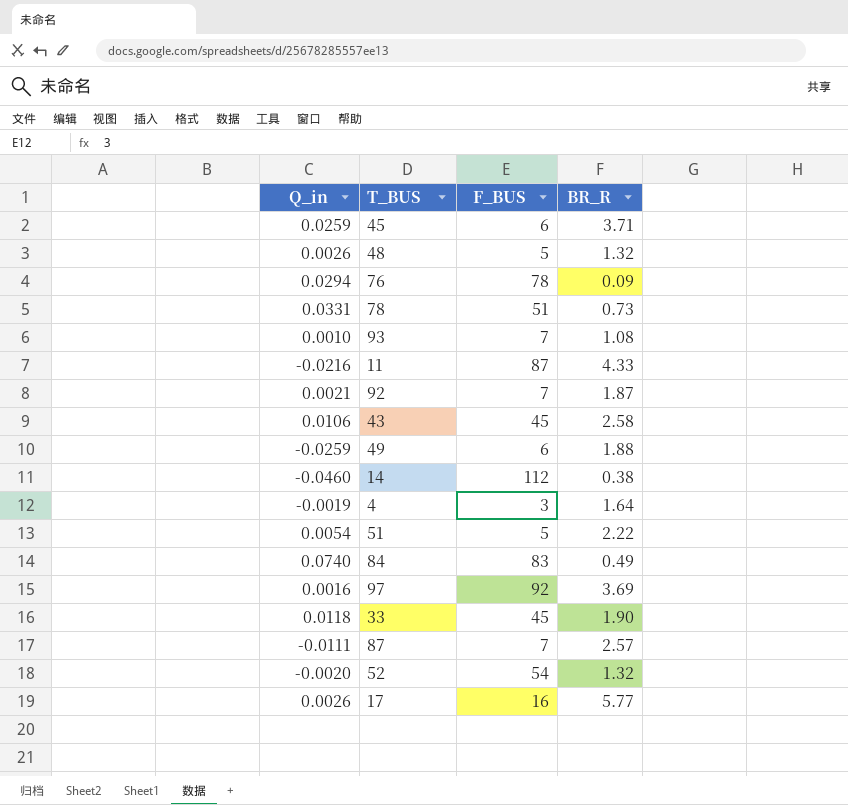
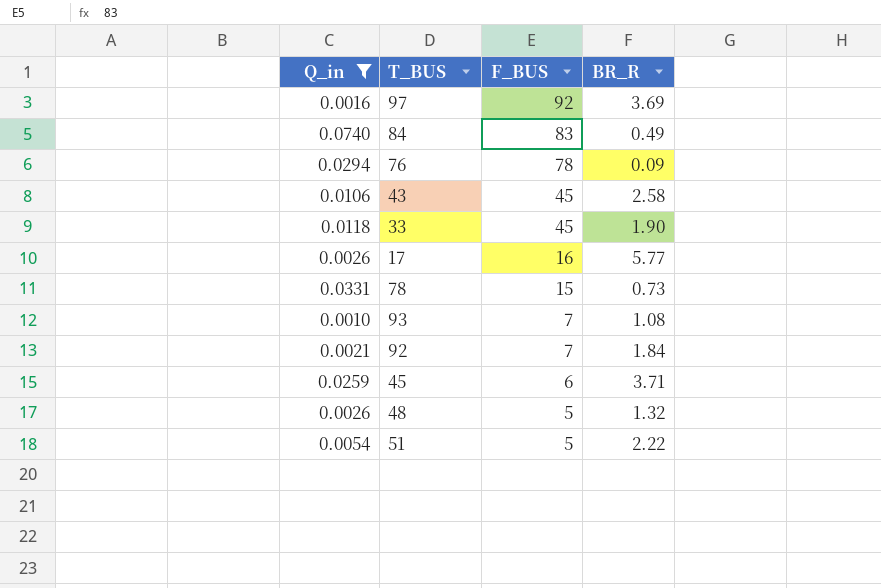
filter: none -> Q_in >= 0.0010
row order: none -> F_BUS descending
78 | F_BUS: 51 -> 15
92 | BR_R: 1.87 -> 1.84

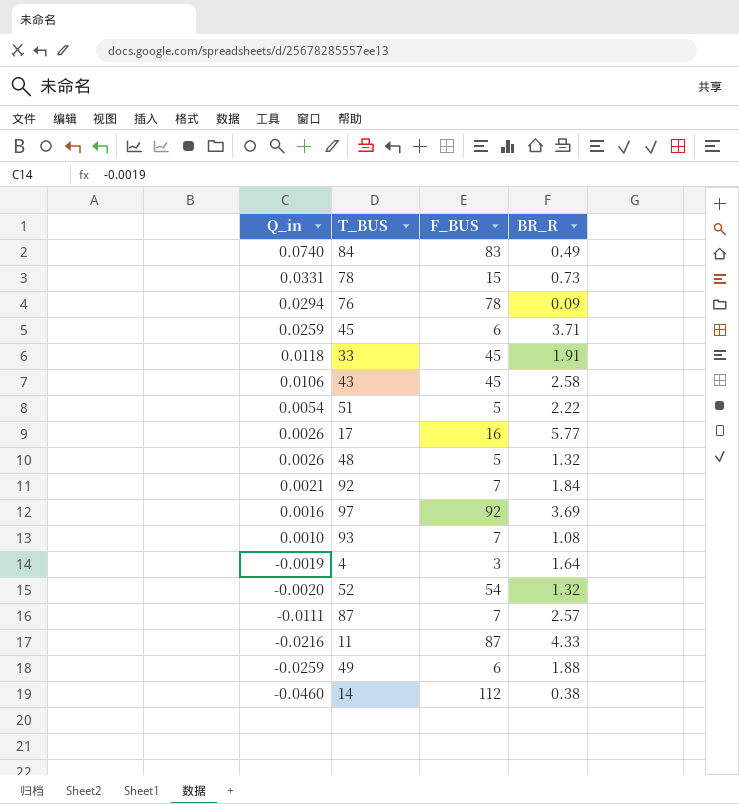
filter: Q_in >= 0.0010 -> none
row order: F_BUS descending -> Q_in descending
33 | BR_R: 1.90 -> 1.91

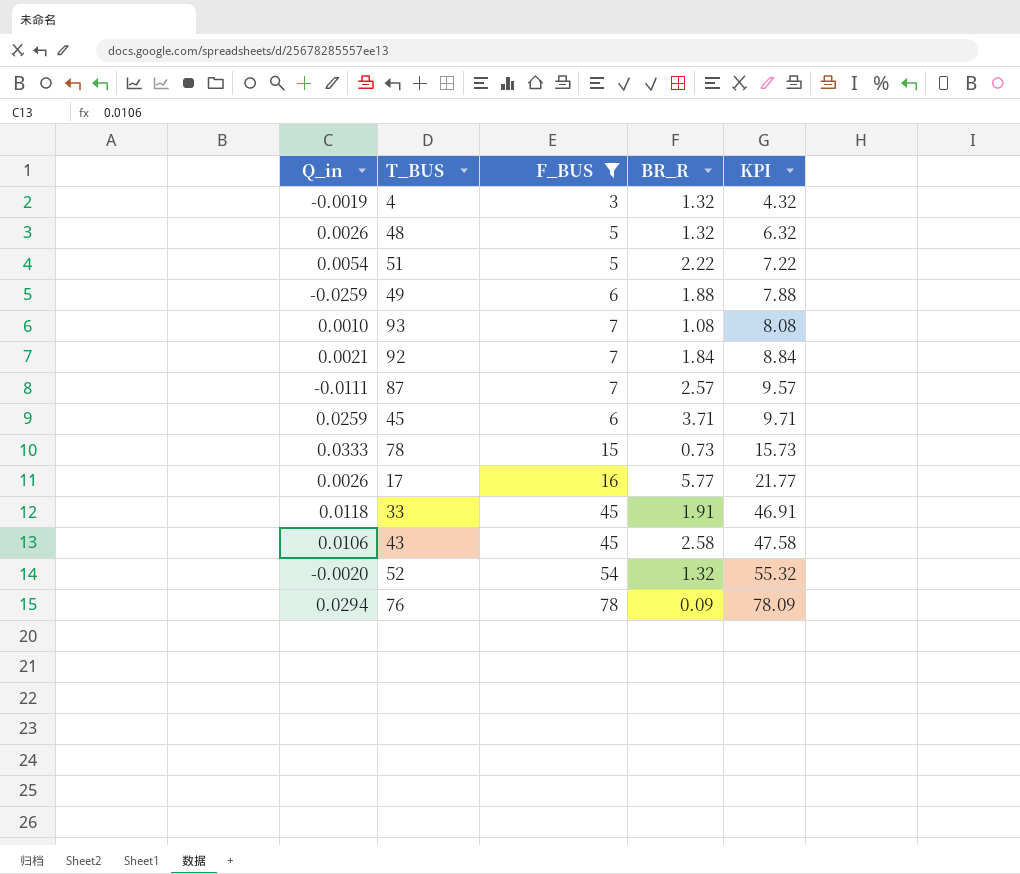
filter: none -> F_BUS <= 78
row order: Q_in descending -> KPI ascending
column KPI | formula: none -> [F_BUS] + [BR_R]
4 | BR_R: 1.64 -> 1.32
78 | Q_in: 0.0331 -> 0.0333

